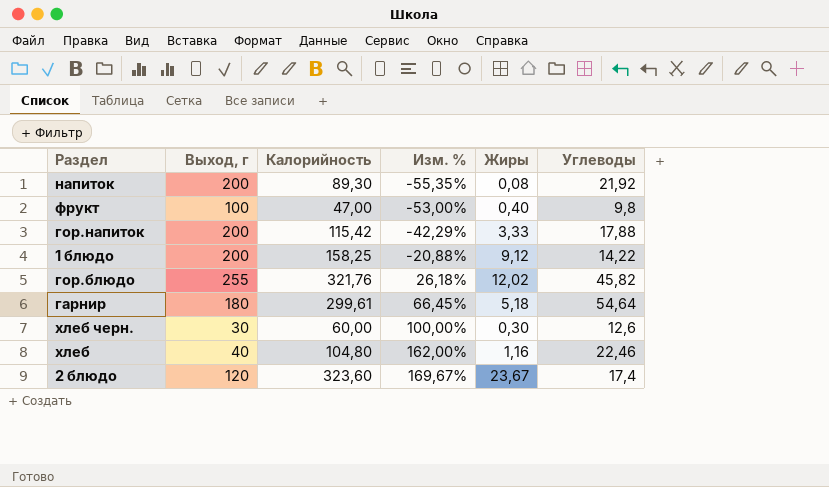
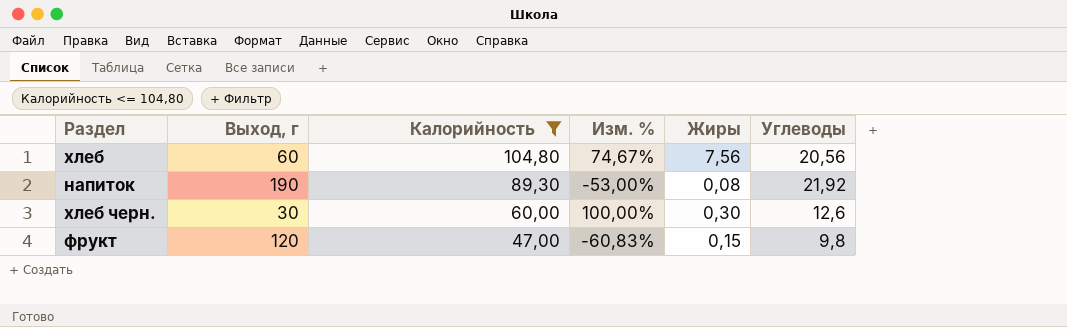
filter: none -> Калорийность <= 104,80
row order: Изм. % ascending -> Калорийность descending
хлеб | Выход, г: 40 -> 60
хлеб | Изм. %: 162,00% -> 74,67%
хлеб | Жиры: 1,16 -> 7,56
хлеб | Углеводы: 22,46 -> 20,56
напиток | Выход, г: 200 -> 190
напиток | Изм. %: -55,35% -> -53,00%
фрукт | Выход, г: 100 -> 120
фрукт | Изм. %: -53,00% -> -60,83%
фрукт | Жиры: 0,40 -> 0,15

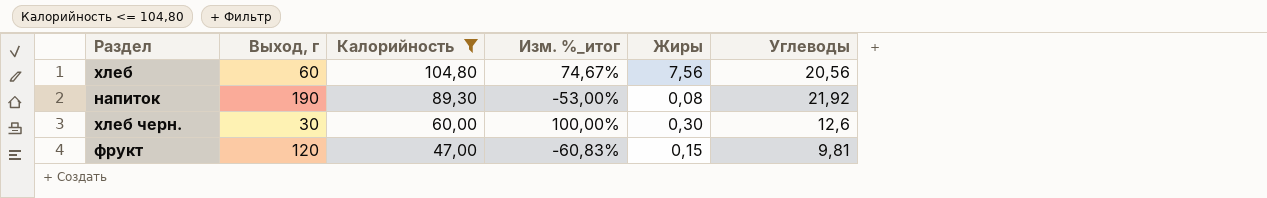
column name: Изм. % -> Изм. %_итог
фрукт | Углеводы: 9,8 -> 9,81

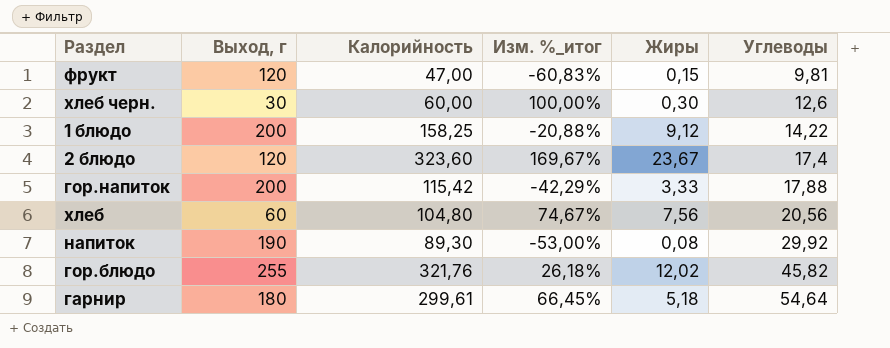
filter: Калорийность <= 104,80 -> none
row order: Калорийность descending -> Углеводы ascending
напиток | Углеводы: 21,92 -> 29,92

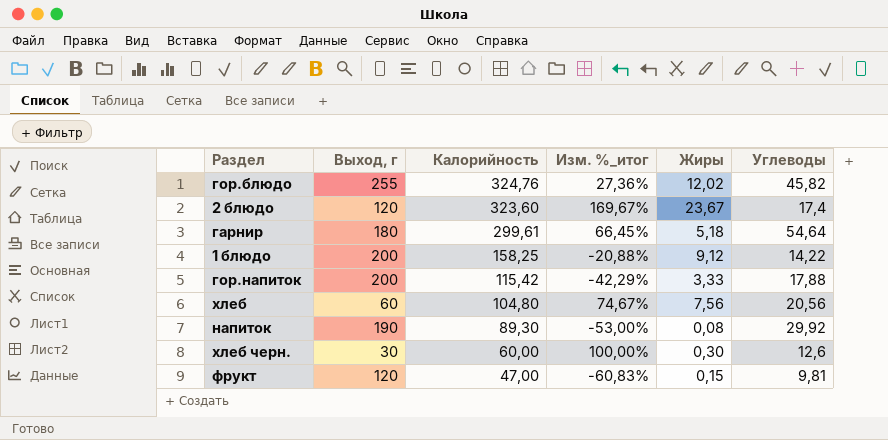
row order: Углеводы ascending -> Калорийность descending
гор.блюдо | Калорийность: 321,76 -> 324,76
гор.блюдо | Изм. %_итог: 26,18% -> 27,36%

